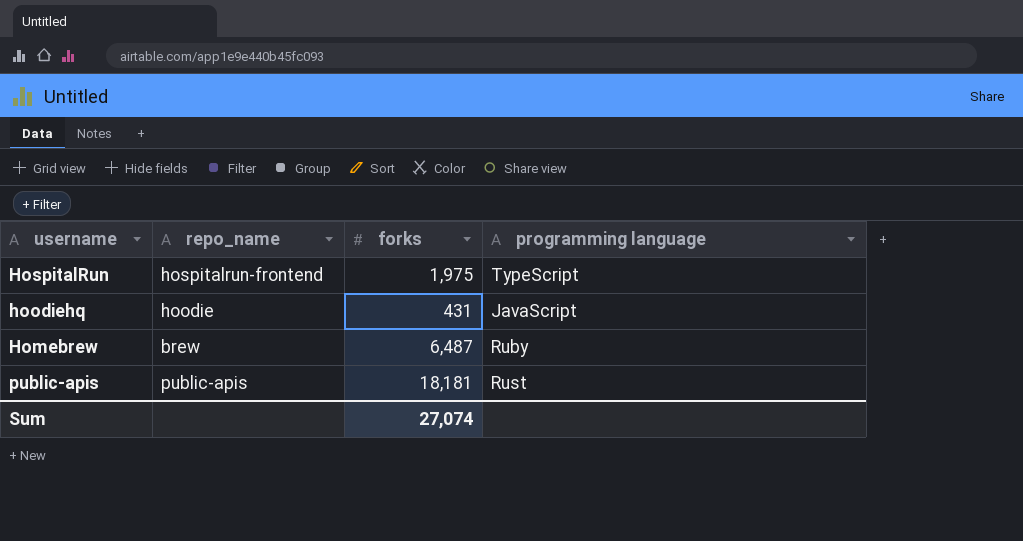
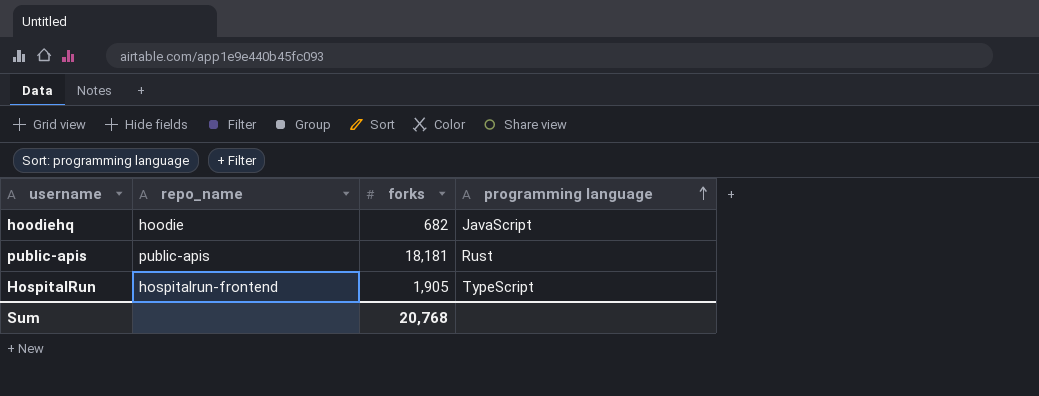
row order: none -> programming language ascending
row Homebrew: brew | 6,487 | Ruby -> none
hoodiehq | forks: 431 -> 682
HospitalRun | forks: 1,975 -> 1,905
Sum | forks: 27,074 -> 20,768

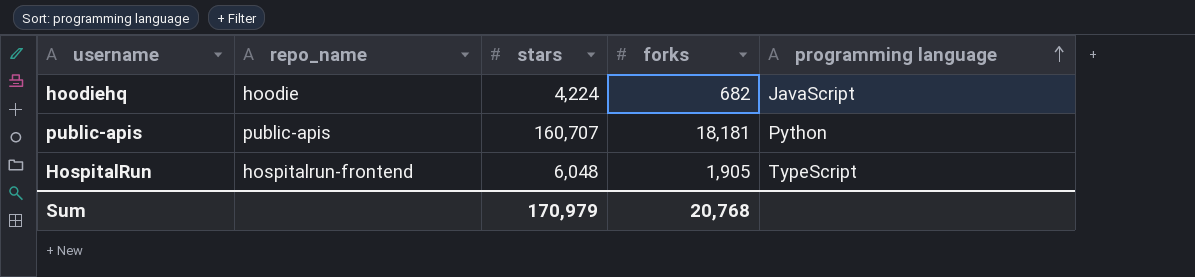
column stars | position: none -> 3
public-apis | programming language: Rust -> Python

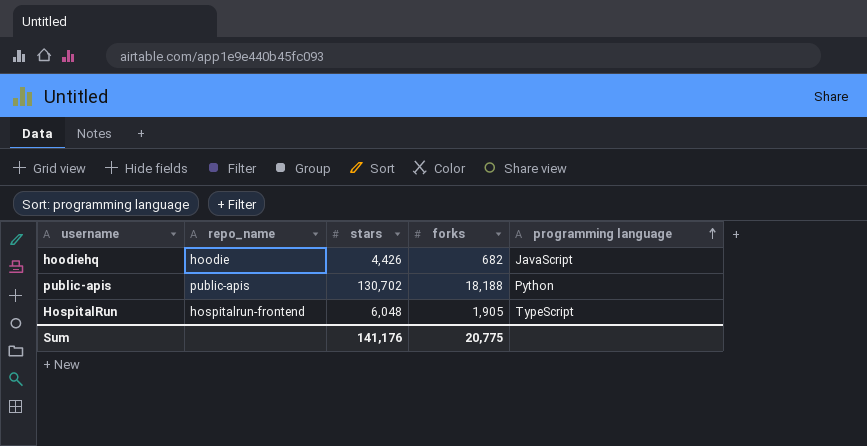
hoodiehq | stars: 4,224 -> 4,426
public-apis | stars: 160,707 -> 130,702
public-apis | forks: 18,181 -> 18,188
Sum | stars: 170,979 -> 141,176
Sum | forks: 20,768 -> 20,775

